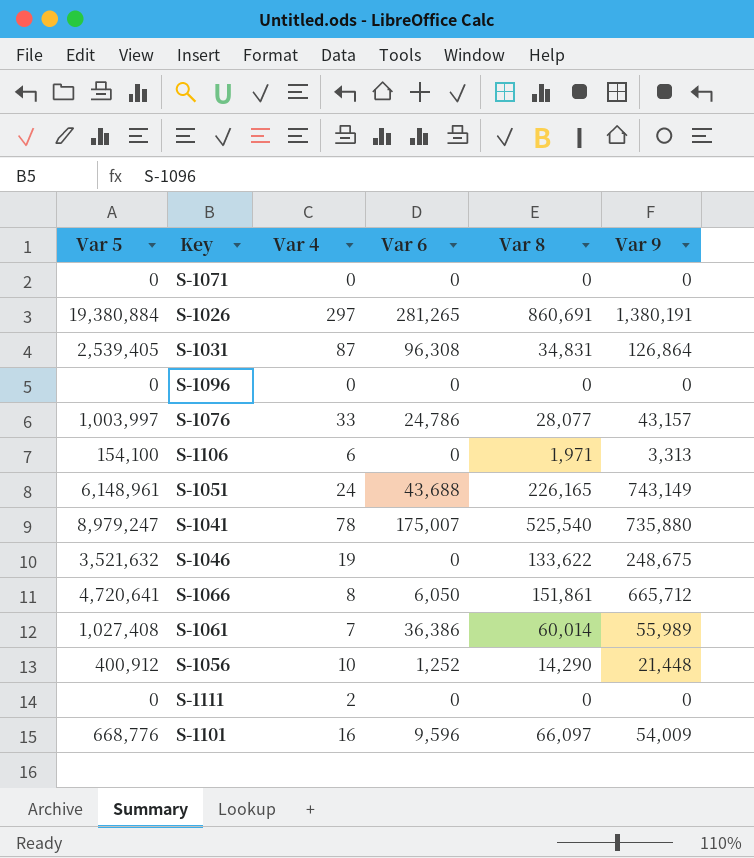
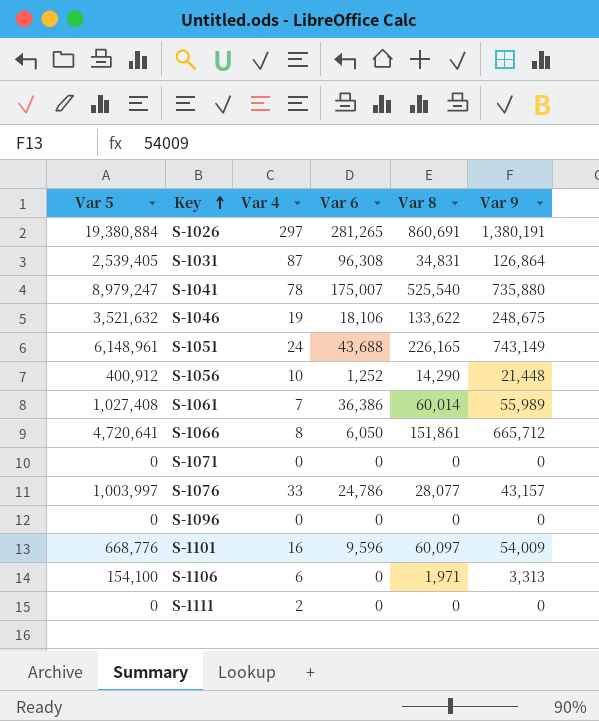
row order: none -> Key ascending
S-1046 | Var 6: 0 -> 18,106
S-1101 | Var 8: 66,097 -> 60,097

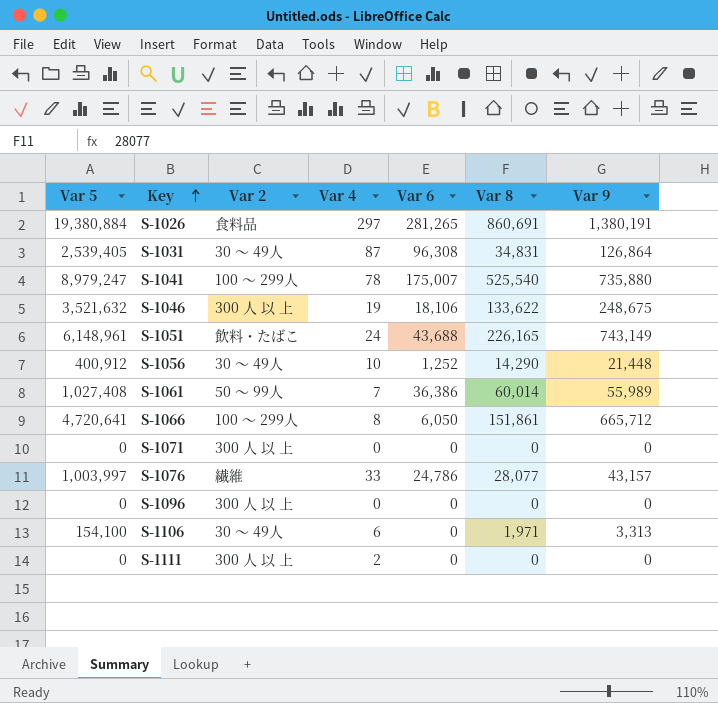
column Var 2 | position: none -> 3
row S-1101: 668,776 | 16 | 9,596 | 60,097 | 54,009 -> none

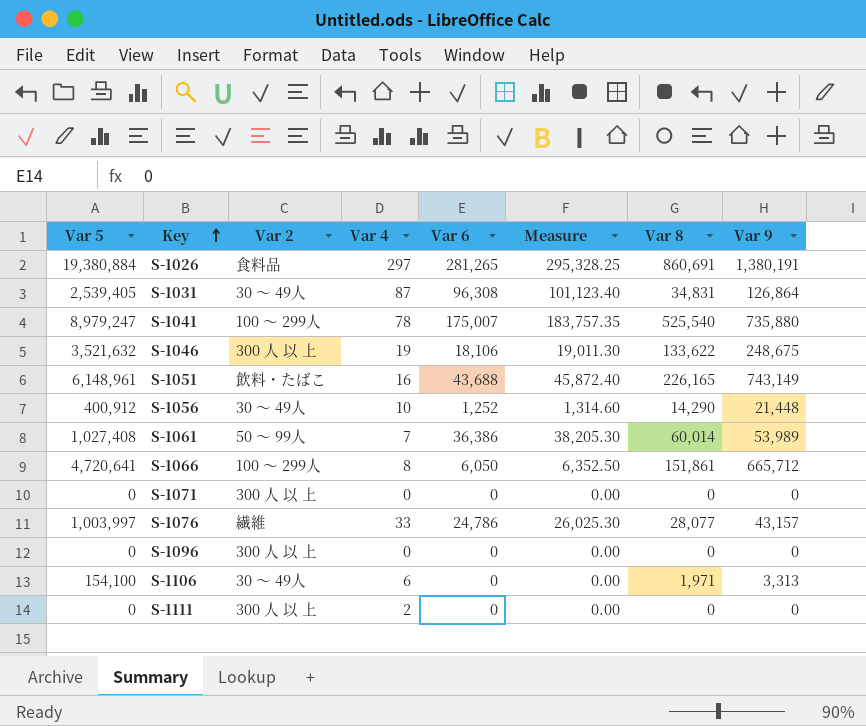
column Measure | formula: none -> [Var 6] * 1.05
S-1051 | Var 4: 24 -> 16
S-1061 | Var 9: 55,989 -> 53,989

